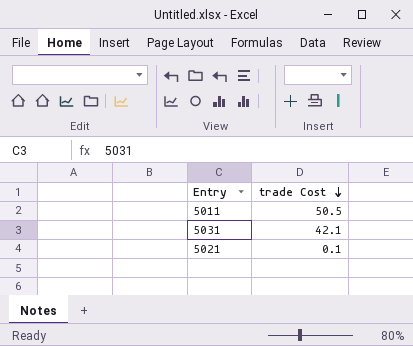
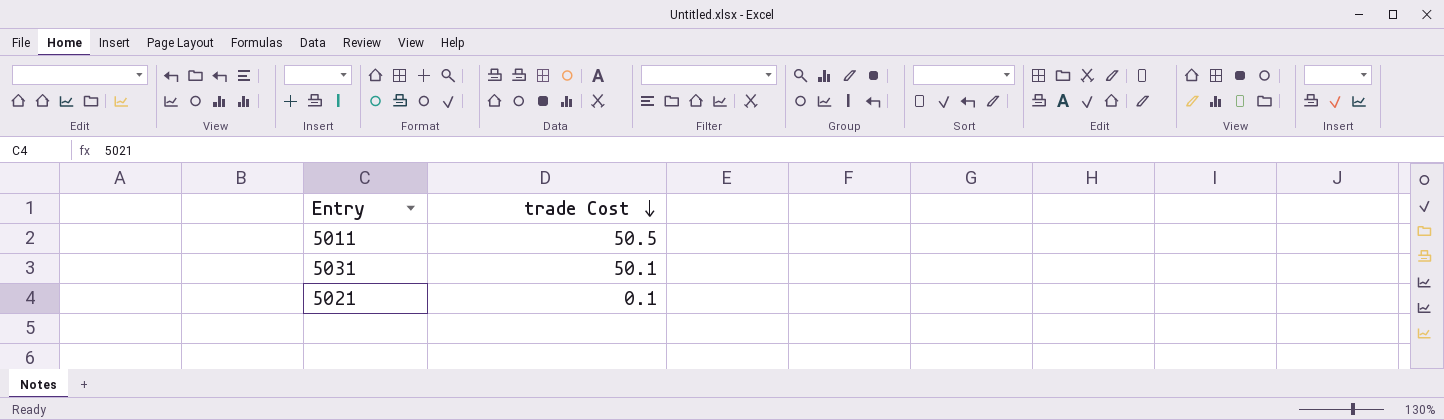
5031 | trade Cost: 42.1 -> 50.1

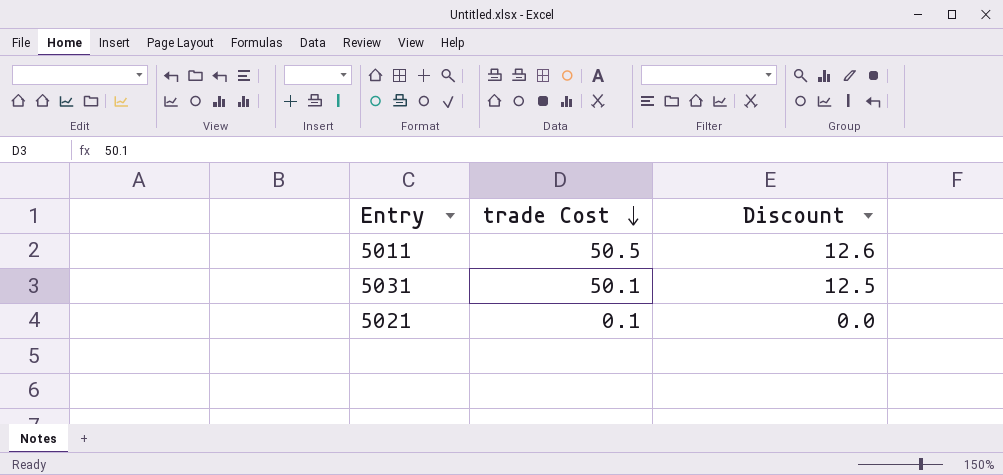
column Discount | formula: none -> [trade Cost] * 0.25

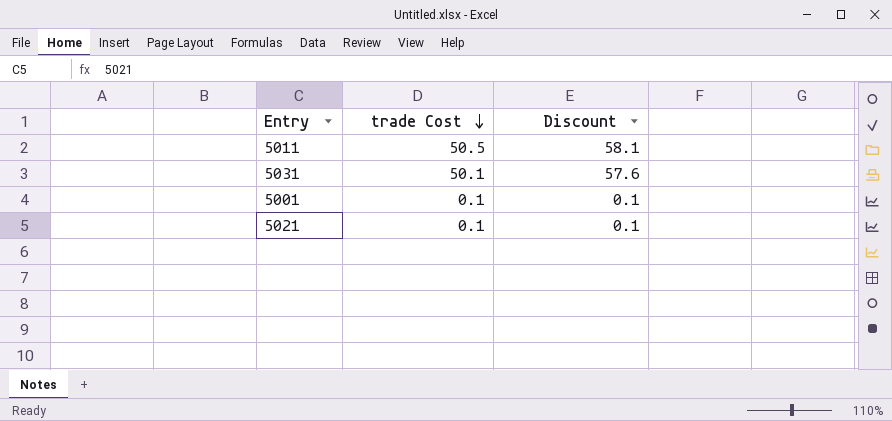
column Discount | formula: [trade Cost] * 0.25 -> [trade Cost] * 1.15
row 5001: none -> 0.1 | 0.1

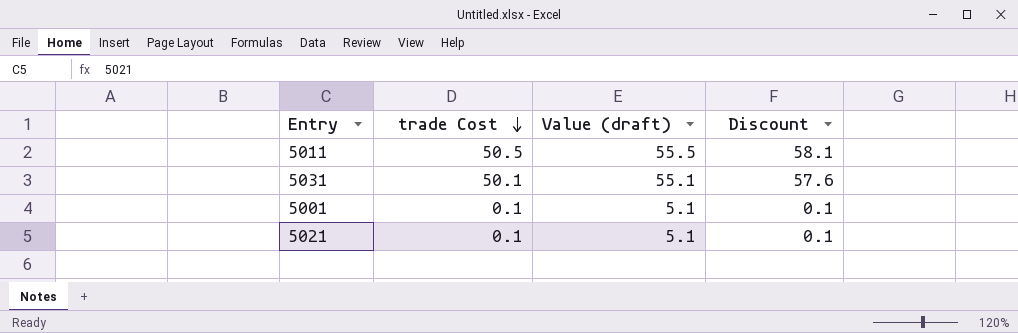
column Value (draft) | formula: none -> [trade Cost] + 5

